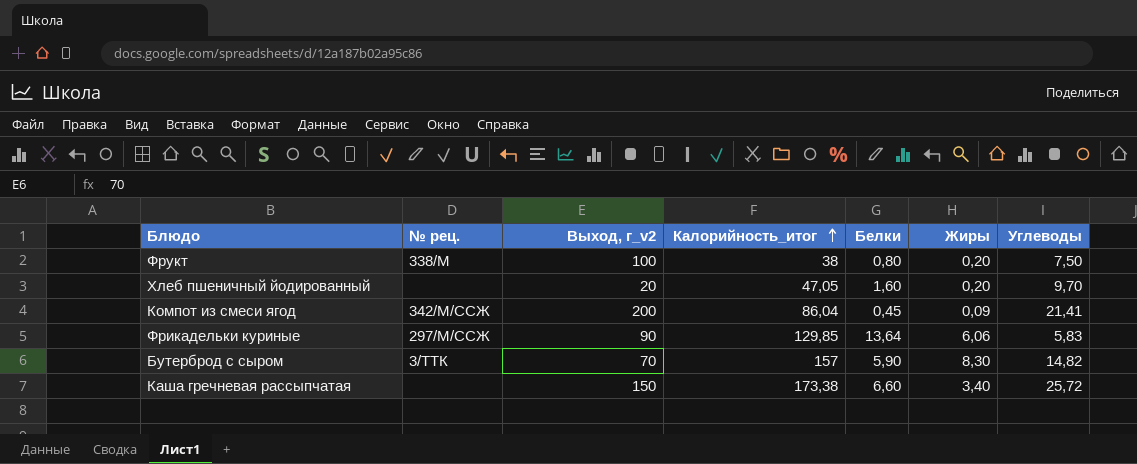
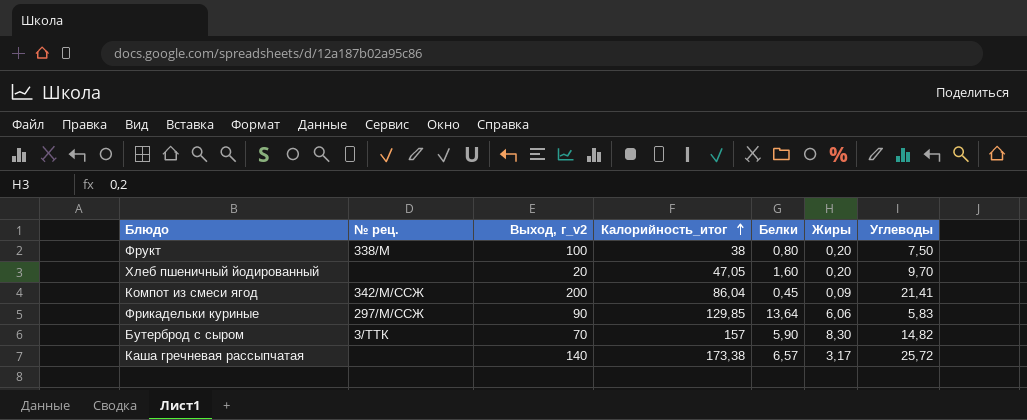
Каша гречневая рассыпчатая | Выход, г_v2: 150 -> 140
Каша гречневая рассыпчатая | Белки: 6,60 -> 6,57
Каша гречневая рассыпчатая | Жиры: 3,40 -> 3,17

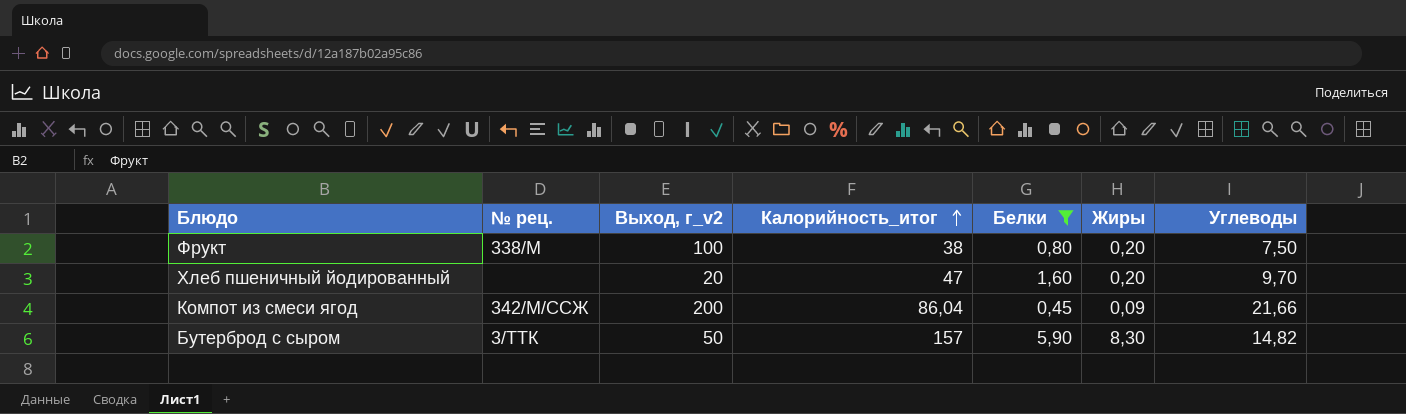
filter: none -> Белки <= 5,90
Хлеб пшеничный йодированный | Калорийность_итог: 47,05 -> 47
Компот из смеси ягод | Углеводы: 21,41 -> 21,66
Бутерброд с сыром | Выход, г_v2: 70 -> 50

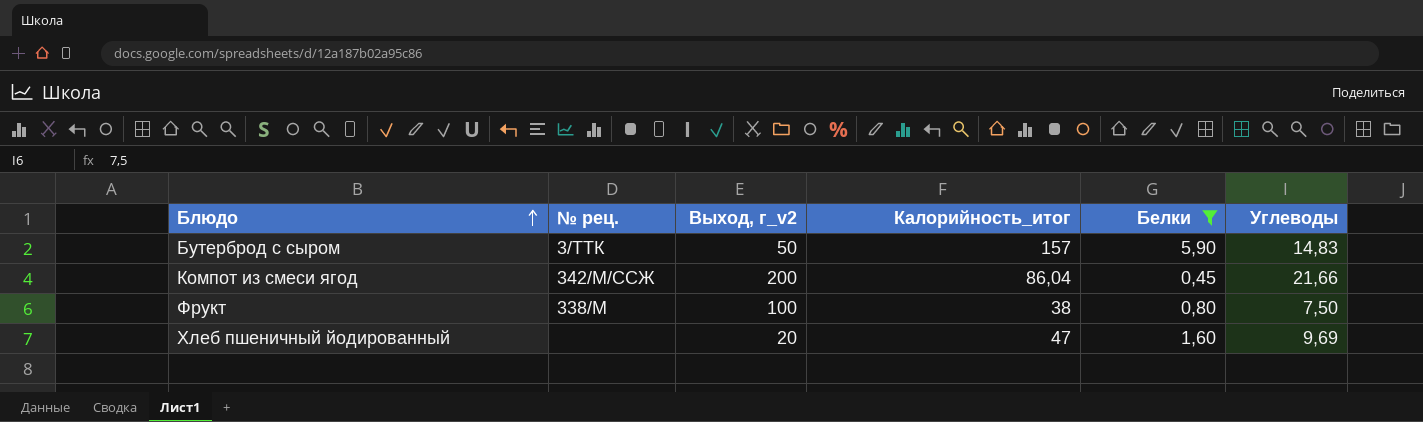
row order: Калорийность_итог ascending -> Блюдо ascending
column Жиры | position: 6 -> none
Бутерброд с сыром | Углеводы: 14,82 -> 14,83
Хлеб пшеничный йодированный | Углеводы: 9,70 -> 9,69

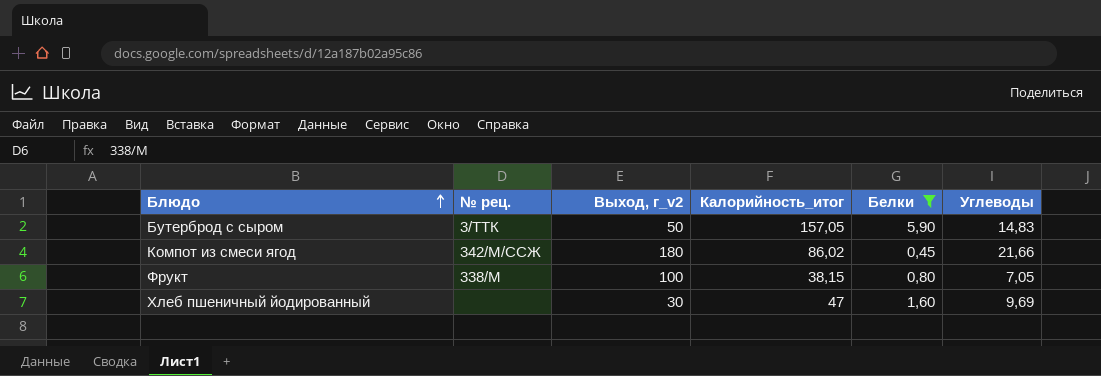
Бутерброд с сыром | Калорийность_итог: 157 -> 157,05
Компот из смеси ягод | Выход, г_v2: 200 -> 180
Компот из смеси ягод | Калорийность_итог: 86,04 -> 86,02
Фрукт | Калорийность_итог: 38 -> 38,15
Фрукт | Углеводы: 7,50 -> 7,05
Хлеб пшеничный йодированный | Выход, г_v2: 20 -> 30

